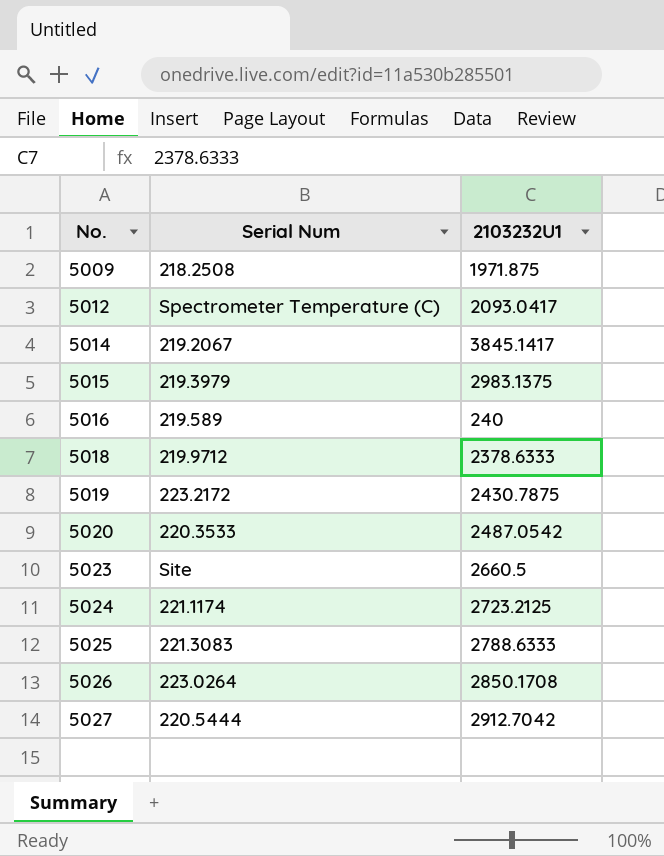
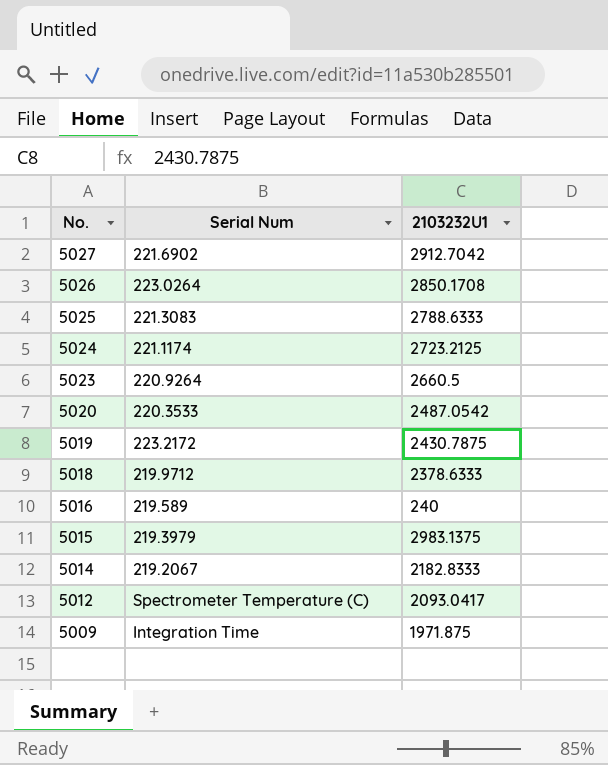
row order: No. ascending -> No. descending
5027 | Serial Num: 220.5444 -> 221.6902
5023 | Serial Num: Site -> 220.9264
5014 | 2103232U1: 3845.1417 -> 2182.8333
5009 | Serial Num: 218.2508 -> Integration Time

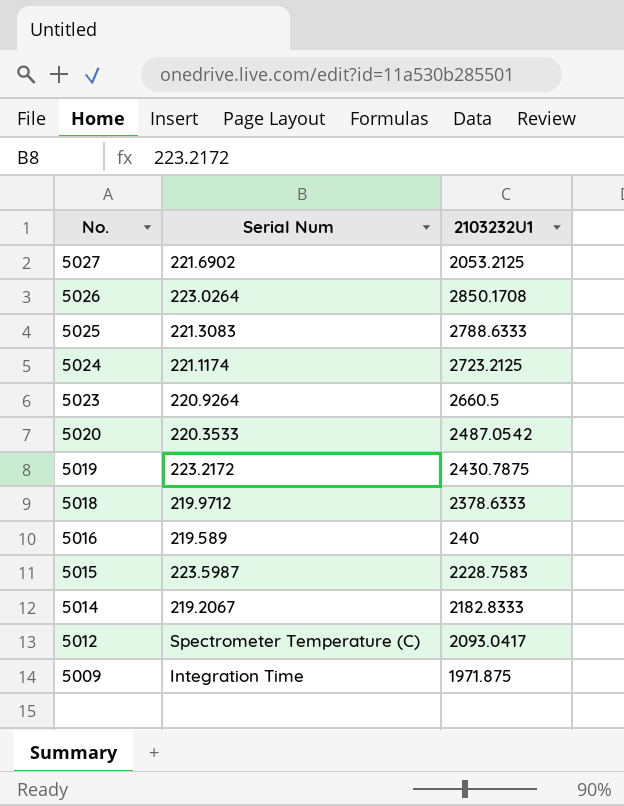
5027 | 2103232U1: 2912.7042 -> 2053.2125
5015 | Serial Num: 219.3979 -> 223.5987
5015 | 2103232U1: 2983.1375 -> 2228.7583

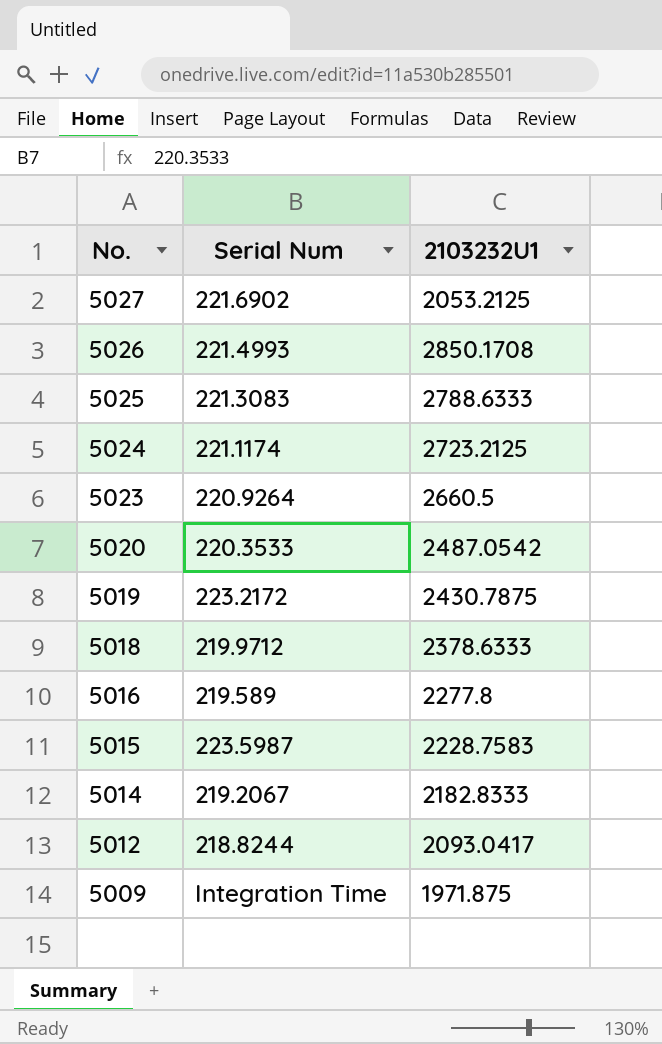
5026 | Serial Num: 223.0264 -> 221.4993
5016 | 2103232U1: 240 -> 2277.8
5012 | Serial Num: Spectrometer Temperature (C) -> 218.8244

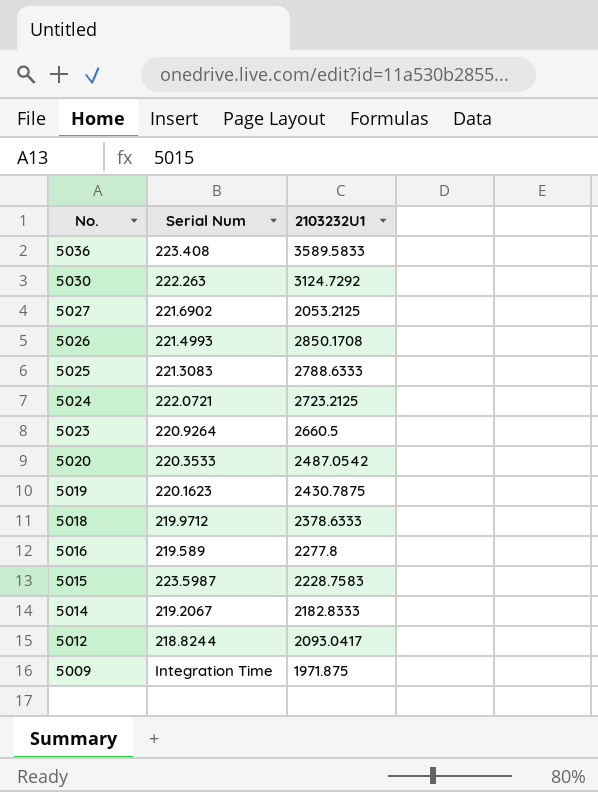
row 5036: none -> 223.408 | 3589.5833
row 5030: none -> 222.263 | 3124.7292
5024 | Serial Num: 221.1174 -> 222.0721
5019 | Serial Num: 223.2172 -> 220.1623

